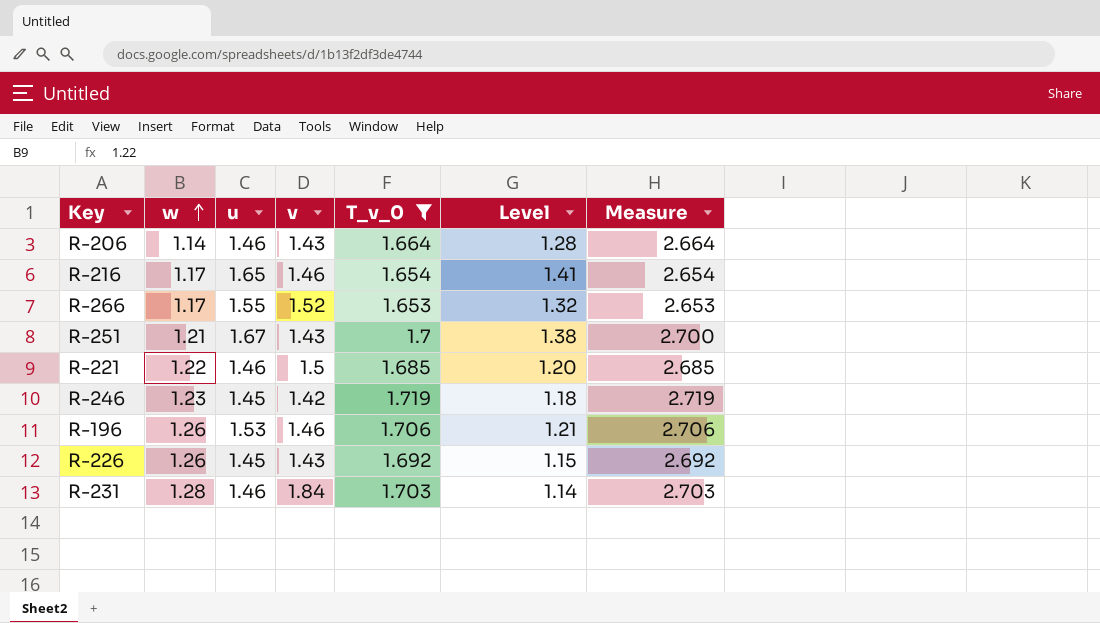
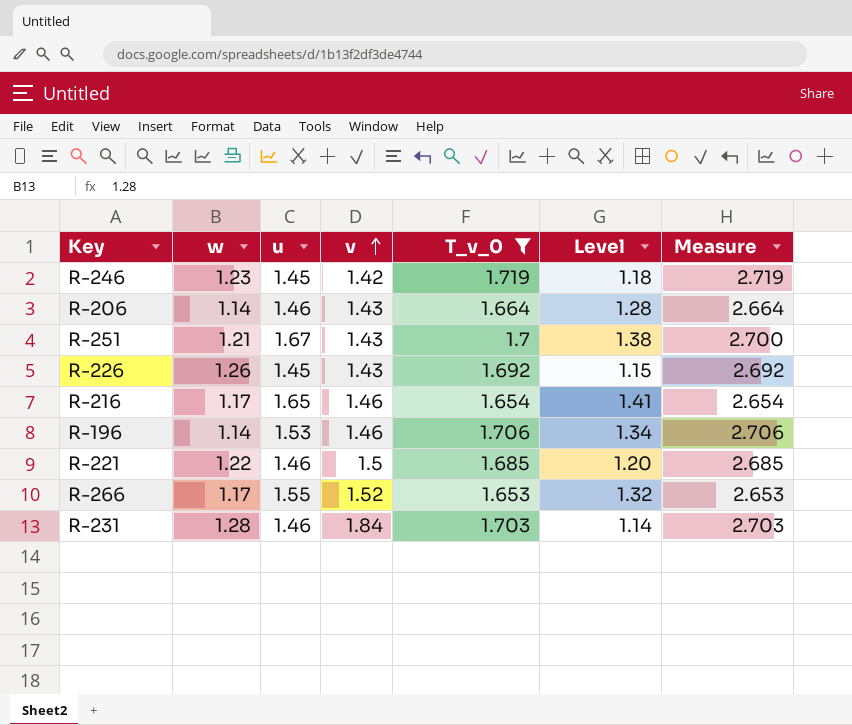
row order: w ascending -> v ascending
R-196 | w: 1.26 -> 1.14
R-196 | Level: 1.21 -> 1.34

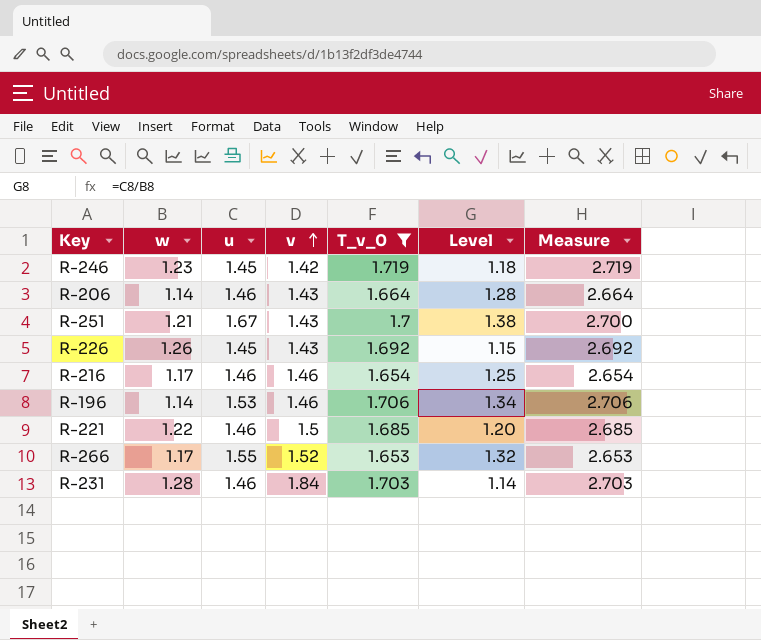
R-216 | u: 1.65 -> 1.46
R-216 | Level: 1.41 -> 1.25

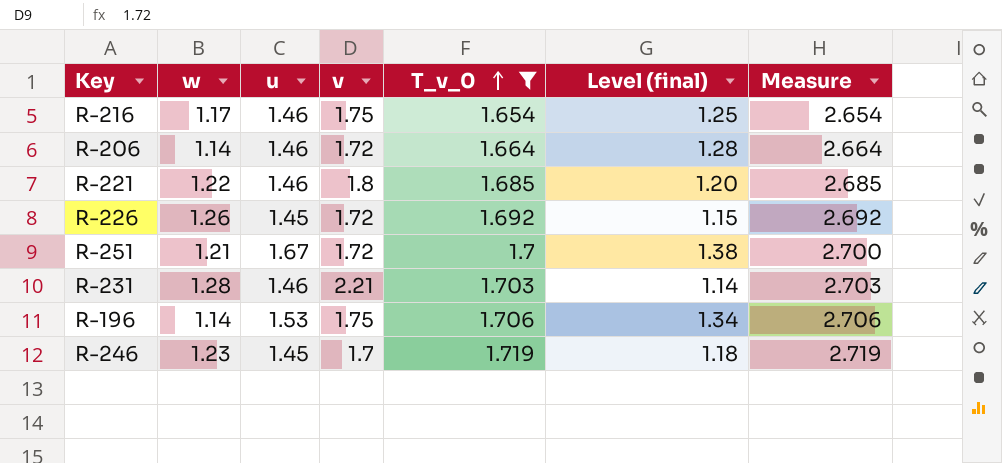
row order: v ascending -> T_v_0 ascending
column name: Level -> Level (final)
row R-266: 1.17 | 1.55 | 1.52 | 1.653 | 1.32 | 2.653 -> none
R-216 | v: 1.46 -> 1.75
R-206 | v: 1.43 -> 1.72
R-221 | v: 1.5 -> 1.8
R-226 | v: 1.43 -> 1.72
R-251 | v: 1.43 -> 1.72
R-231 | v: 1.84 -> 2.21
R-196 | v: 1.46 -> 1.75
R-246 | v: 1.42 -> 1.7

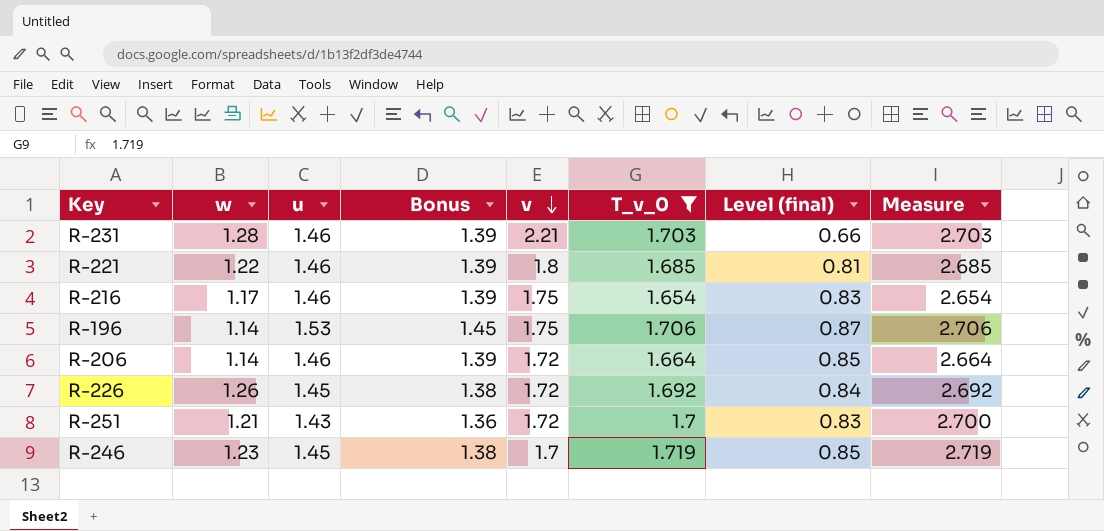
row order: T_v_0 ascending -> v descending
column Bonus | formula: none -> [u] * 0.95
column Level (final) | formula: [u] / [w] -> [u] / [v]
R-251 | u: 1.67 -> 1.43

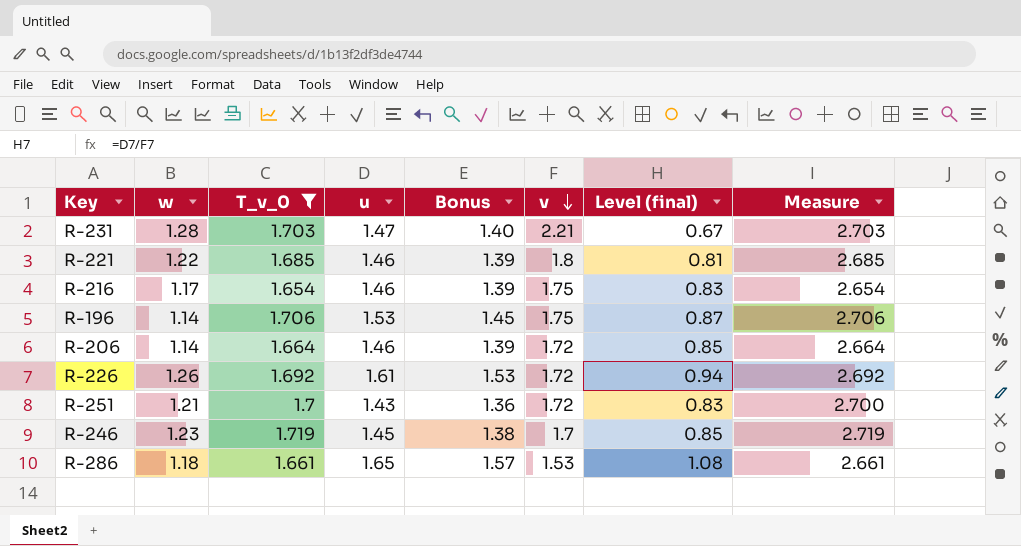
column T_v_0 | position: 6 -> 3
R-231 | u: 1.46 -> 1.47
R-231 | Bonus: 1.39 -> 1.40
R-231 | Level (final): 0.66 -> 0.67
R-226 | u: 1.45 -> 1.61
R-226 | Bonus: 1.38 -> 1.53
R-226 | Level (final): 0.84 -> 0.94
row R-286: none -> 1.18 | 1.661 | 1.65 | 1.57 | 1.53 | 1.08 | 2.661

